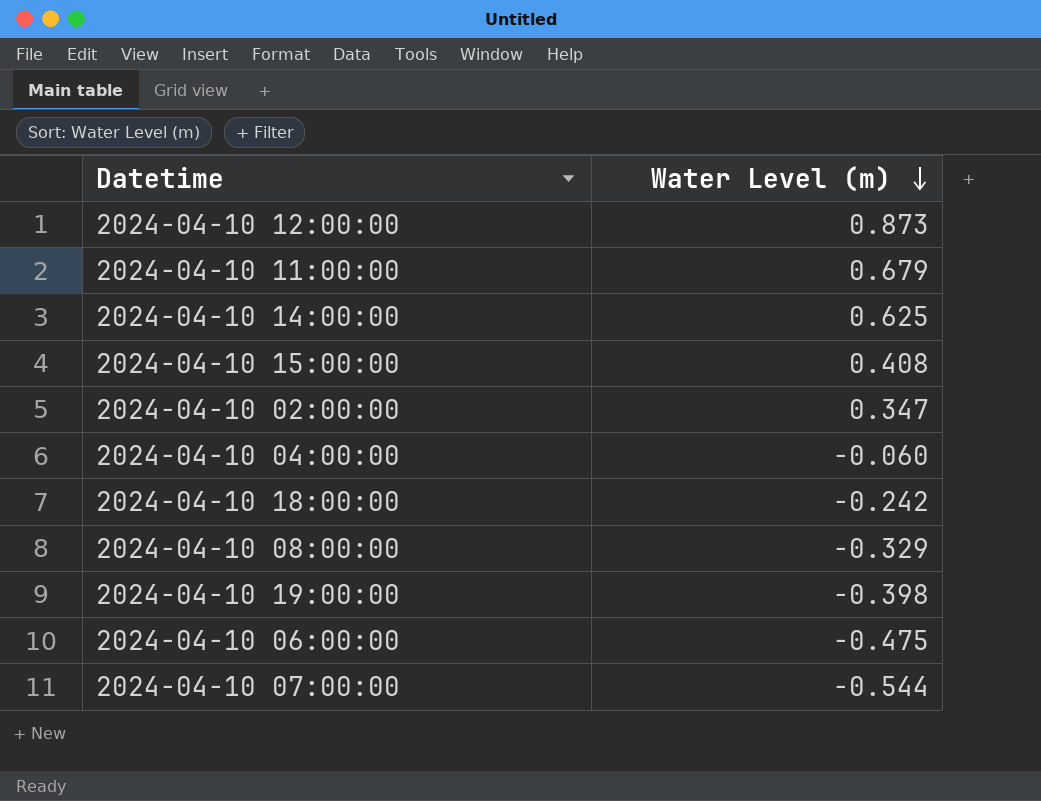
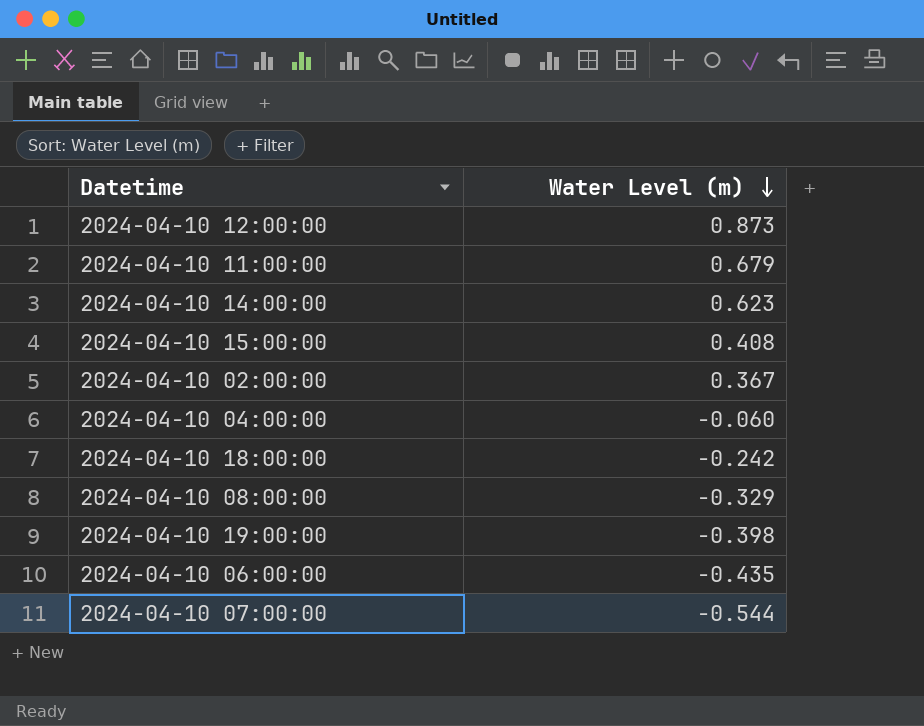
2024-04-10 14:00:00 | Water Level (m): 0.625 -> 0.623
2024-04-10 02:00:00 | Water Level (m): 0.347 -> 0.367
2024-04-10 06:00:00 | Water Level (m): -0.475 -> -0.435

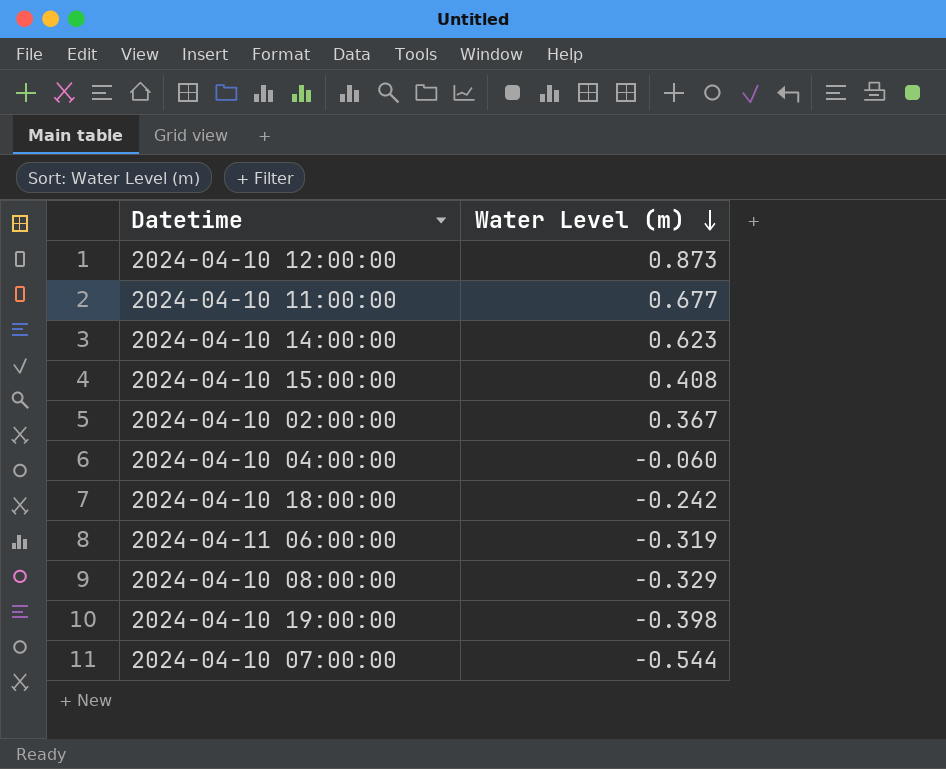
row 2024-04-10 06:00:00: -0.435 -> none
2024-04-10 11:00:00 | Water Level (m): 0.679 -> 0.677
row 2024-04-11 06:00:00: none -> -0.319

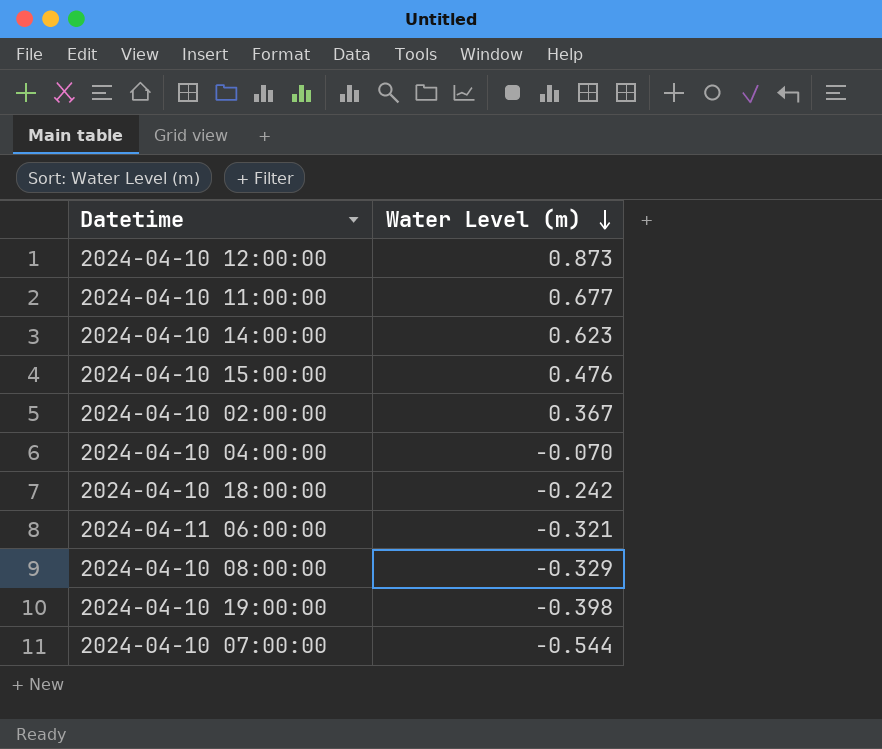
2024-04-10 15:00:00 | Water Level (m): 0.408 -> 0.476
2024-04-10 04:00:00 | Water Level (m): -0.060 -> -0.070
2024-04-11 06:00:00 | Water Level (m): -0.319 -> -0.321

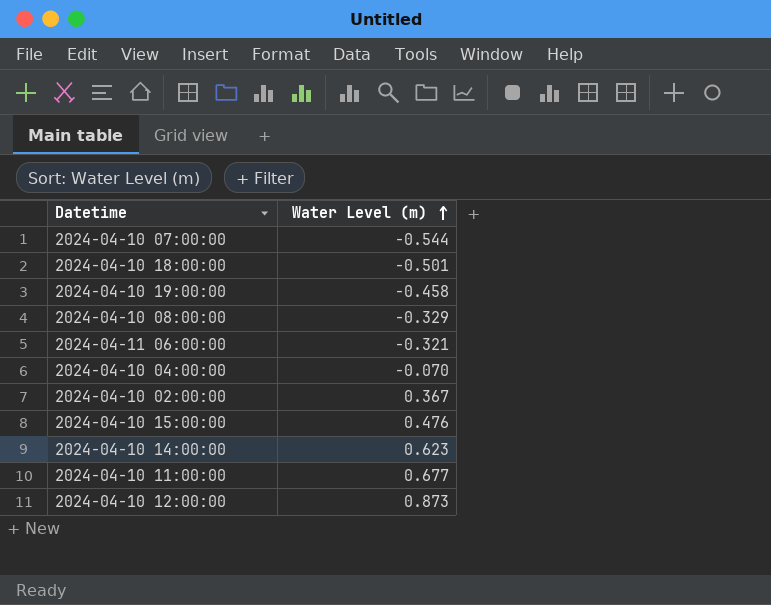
row order: Water Level (m) descending -> Water Level (m) ascending
2024-04-10 18:00:00 | Water Level (m): -0.242 -> -0.501
2024-04-10 19:00:00 | Water Level (m): -0.398 -> -0.458

